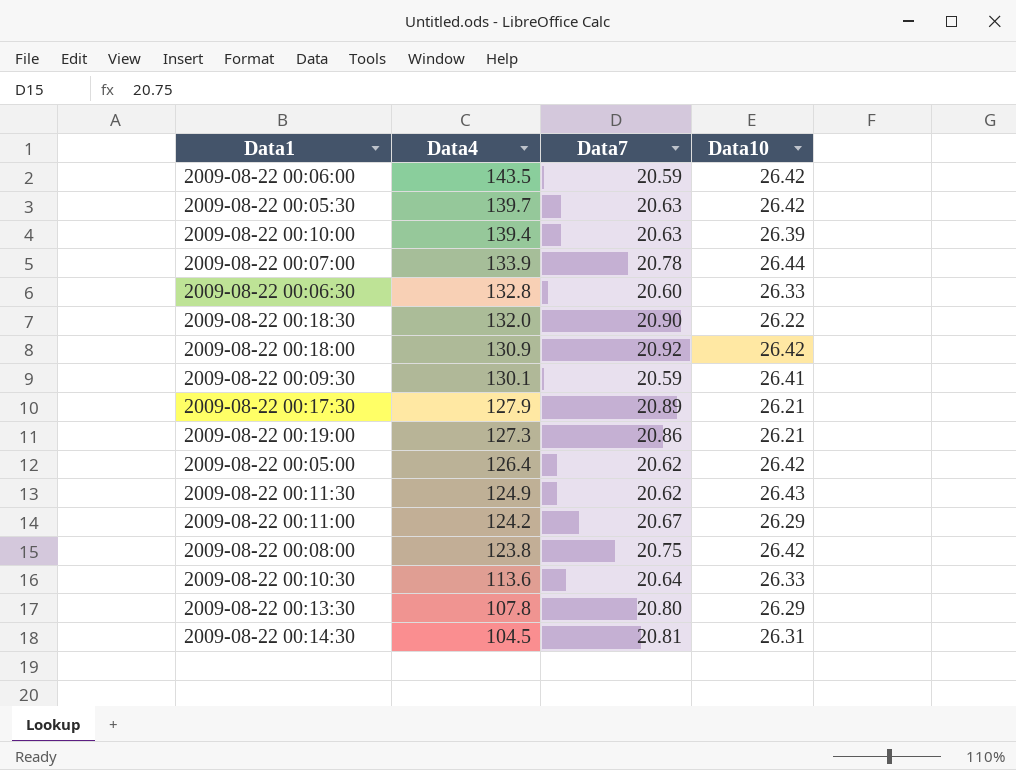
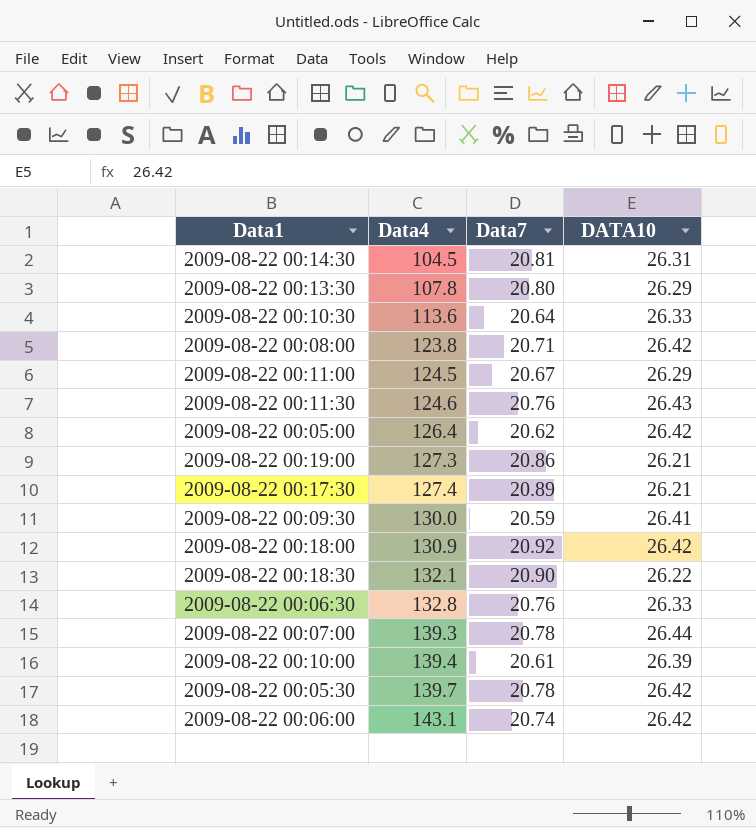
row order: Data4 descending -> Data4 ascending
column name: Data10 -> DATA10
2009-08-22 00:08:00 | Data7: 20.75 -> 20.71
2009-08-22 00:11:00 | Data4: 124.2 -> 124.5
2009-08-22 00:11:30 | Data4: 124.9 -> 124.6
2009-08-22 00:11:30 | Data7: 20.62 -> 20.76
2009-08-22 00:17:30 | Data4: 127.9 -> 127.4
2009-08-22 00:09:30 | Data4: 130.1 -> 130.0
2009-08-22 00:18:30 | Data4: 132.0 -> 132.1
2009-08-22 00:06:30 | Data7: 20.60 -> 20.76
2009-08-22 00:07:00 | Data4: 133.9 -> 139.3
2009-08-22 00:10:00 | Data7: 20.63 -> 20.61
2009-08-22 00:05:30 | Data7: 20.63 -> 20.78
2009-08-22 00:06:00 | Data4: 143.5 -> 143.1
2009-08-22 00:06:00 | Data7: 20.59 -> 20.74

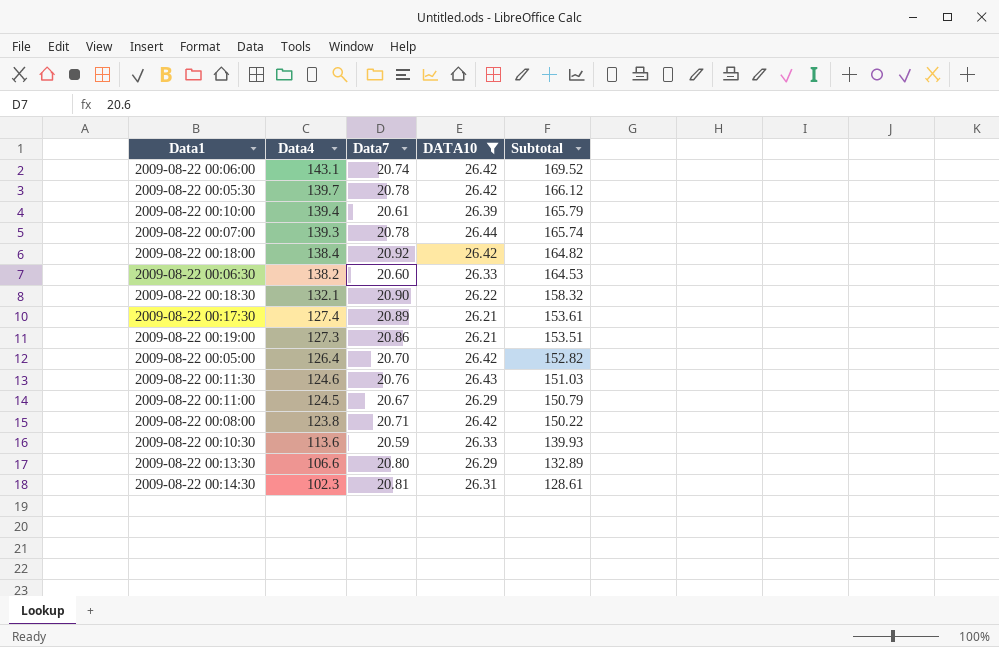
filter: none -> DATA10 != 26.41
row order: Data4 ascending -> Data4 descending
column Subtotal | formula: none -> [Data4] + [DATA10]
2009-08-22 00:18:00 | Data4: 130.9 -> 138.4
2009-08-22 00:06:30 | Data4: 132.8 -> 138.2
2009-08-22 00:06:30 | Data7: 20.76 -> 20.60
2009-08-22 00:05:00 | Data7: 20.62 -> 20.70
2009-08-22 00:10:30 | Data7: 20.64 -> 20.59
2009-08-22 00:13:30 | Data4: 107.8 -> 106.6
2009-08-22 00:14:30 | Data4: 104.5 -> 102.3

